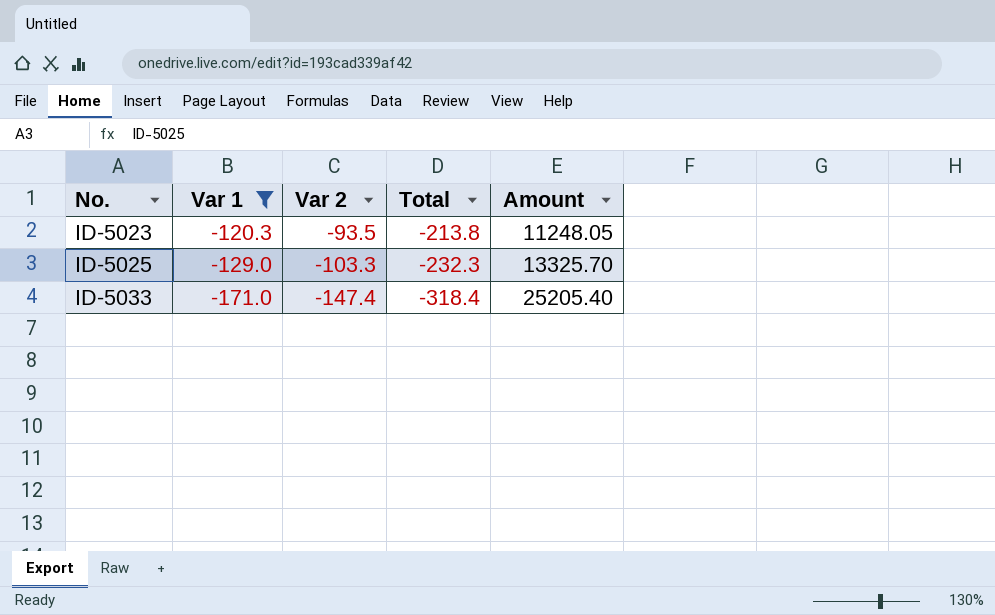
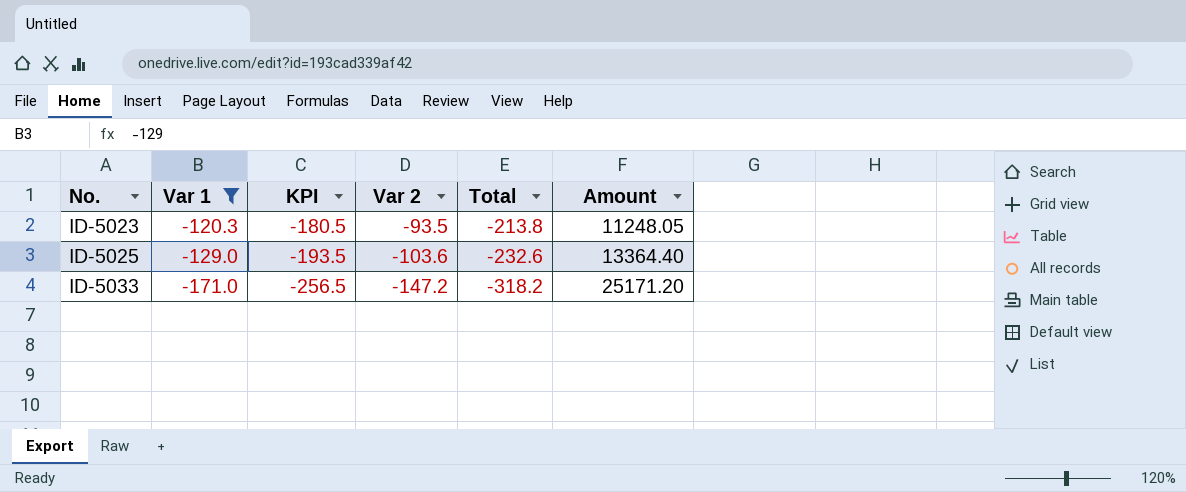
column KPI | formula: none -> [Var 1] * 1.5
ID-5025 | Var 2: -103.3 -> -103.6
ID-5025 | Total: -232.3 -> -232.6
ID-5025 | Amount: 13325.70 -> 13364.40
ID-5033 | Var 2: -147.4 -> -147.2
ID-5033 | Total: -318.4 -> -318.2
ID-5033 | Amount: 25205.40 -> 25171.20

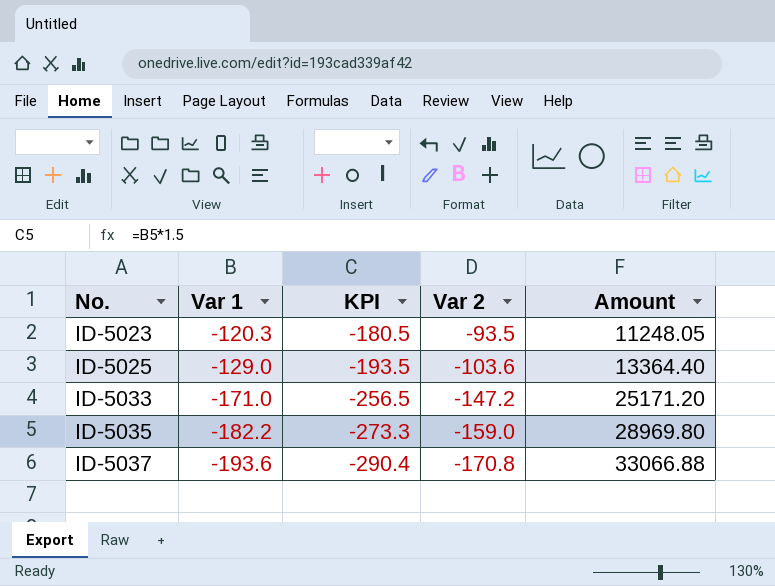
filter: Var 1 >= -171.0 -> none
column Total | formula: [Var 1] + [Var 2] -> none

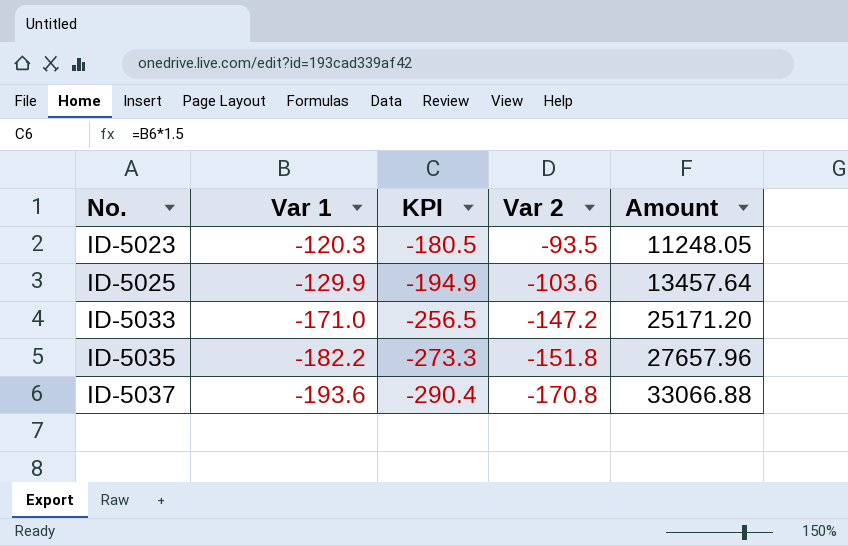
ID-5025 | Var 1: -129.0 -> -129.9
ID-5025 | KPI: -193.5 -> -194.9
ID-5025 | Amount: 13364.40 -> 13457.64
ID-5035 | Var 2: -159.0 -> -151.8
ID-5035 | Amount: 28969.80 -> 27657.96

